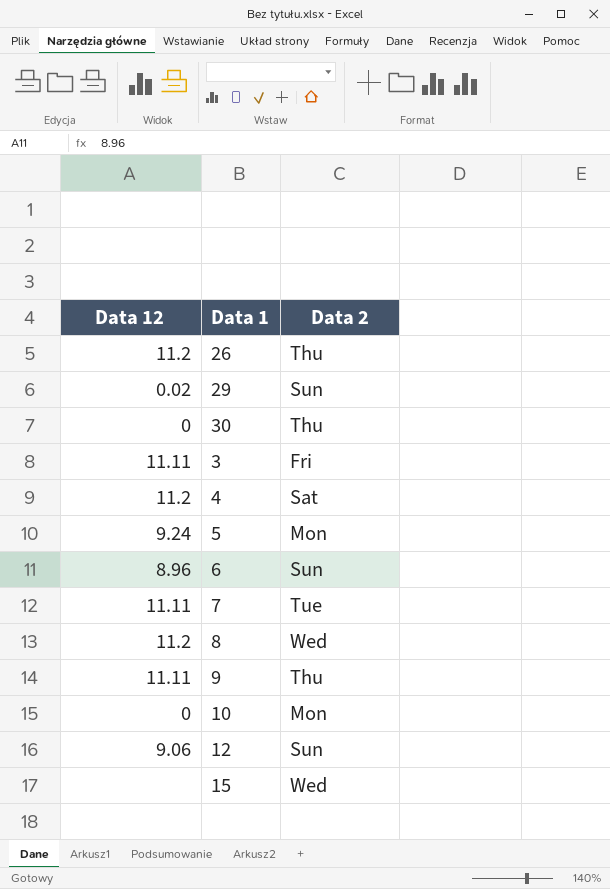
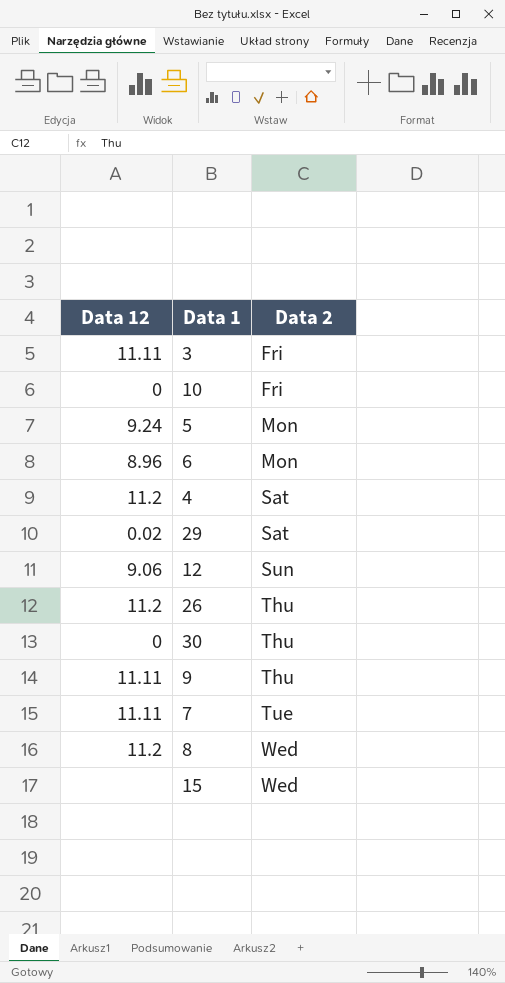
row order: none -> Data 2 ascending
10 | Data 2: Mon -> Fri
6 | Data 2: Sun -> Mon
29 | Data 2: Sun -> Sat

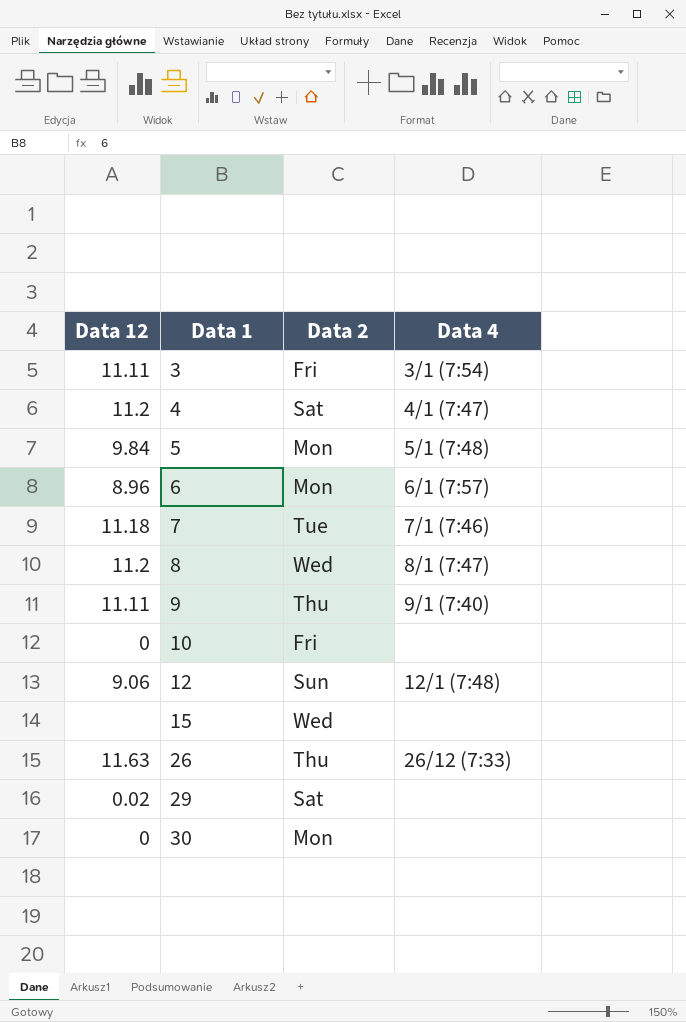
row order: Data 2 ascending -> Data 1 ascending
column Data 4 | position: none -> 4
5 | Data 12: 9.24 -> 9.84
7 | Data 12: 11.11 -> 11.18
26 | Data 12: 11.2 -> 11.63
30 | Data 2: Thu -> Mon

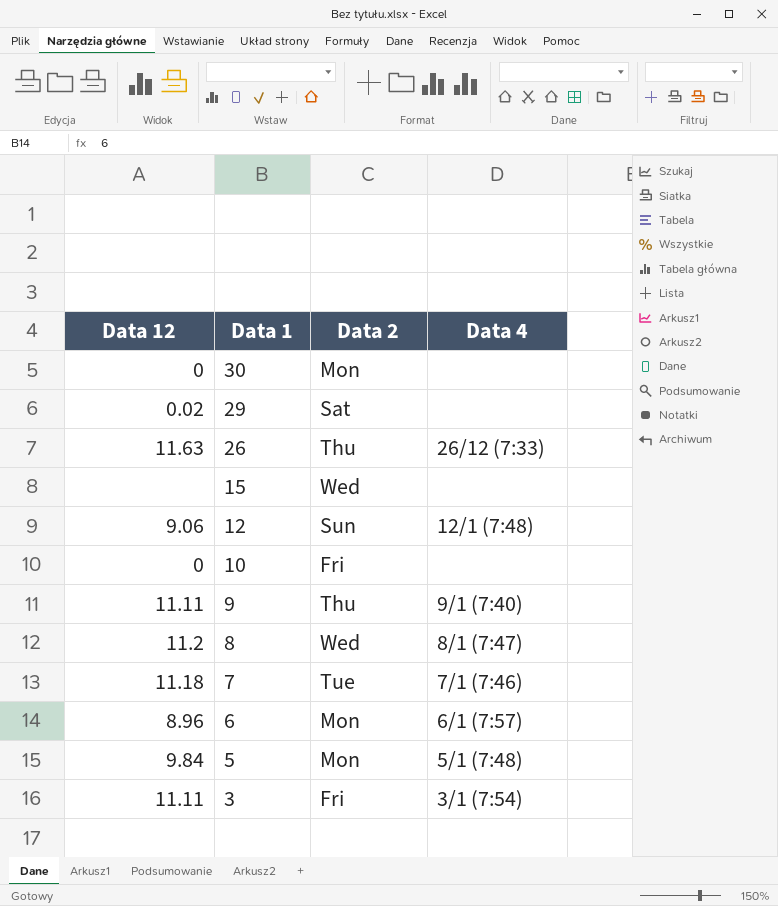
row order: Data 1 ascending -> Data 1 descending
row 4: 11.2 | Sat | 4/1 (7:47) -> none

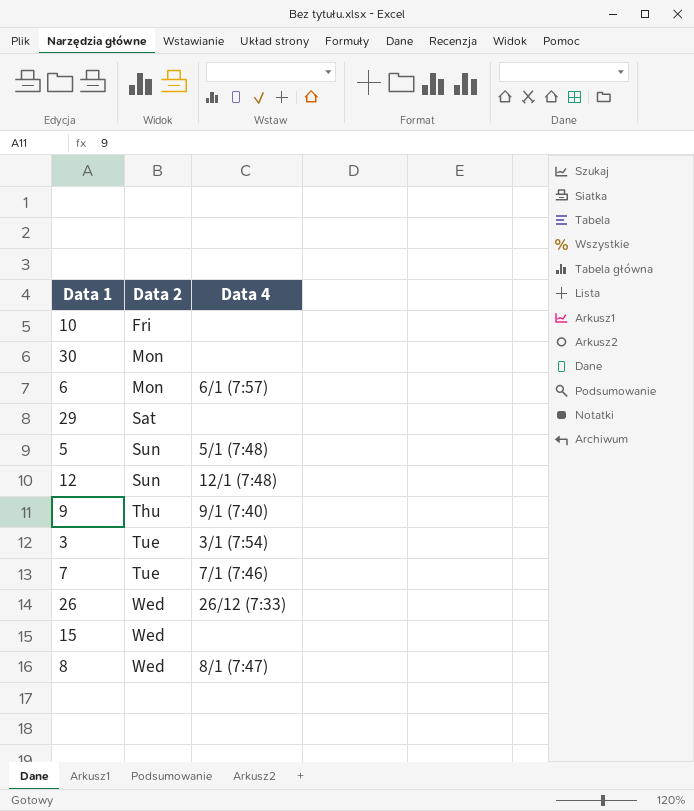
row order: Data 1 descending -> Data 2 ascending
column Data 12 | position: 1 -> none
5 | Data 2: Mon -> Sun
3 | Data 2: Fri -> Tue
26 | Data 2: Thu -> Wed

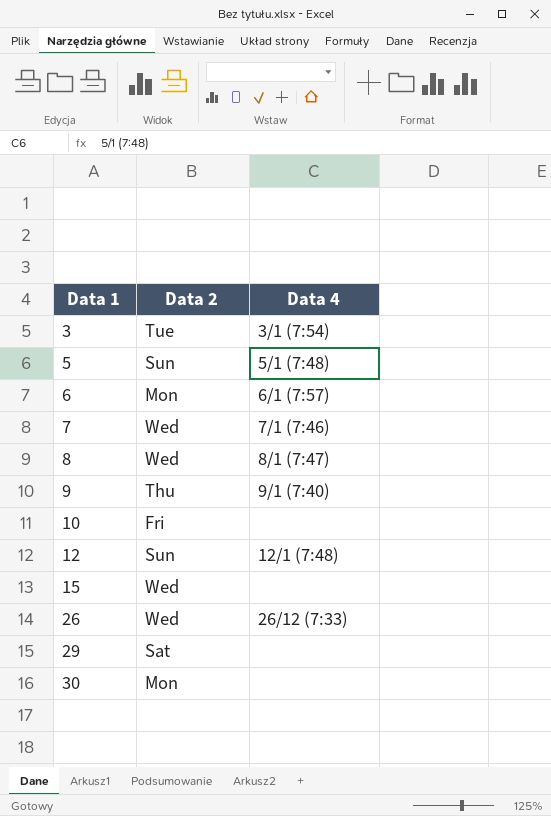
row order: Data 2 ascending -> Data 1 ascending
7 | Data 2: Tue -> Wed

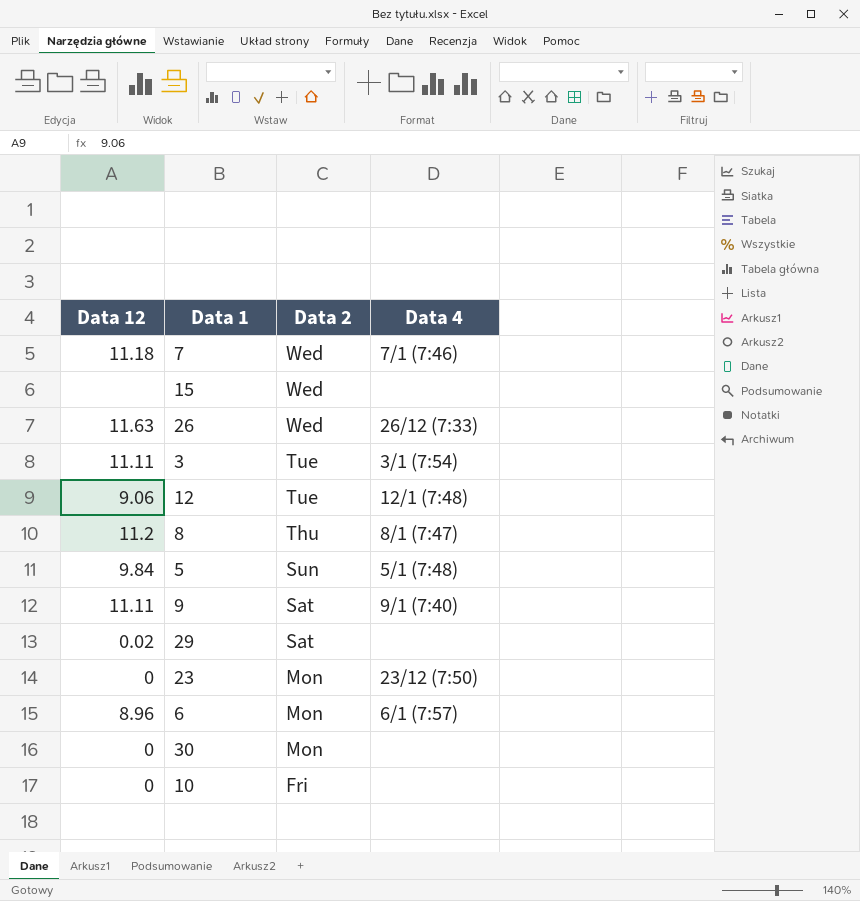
row order: Data 1 ascending -> Data 2 descending
column Data 12 | position: none -> 1
12 | Data 2: Sun -> Tue
8 | Data 2: Wed -> Thu
9 | Data 2: Thu -> Sat
row 23: none -> 0 | Mon | 23/12 (7:50)

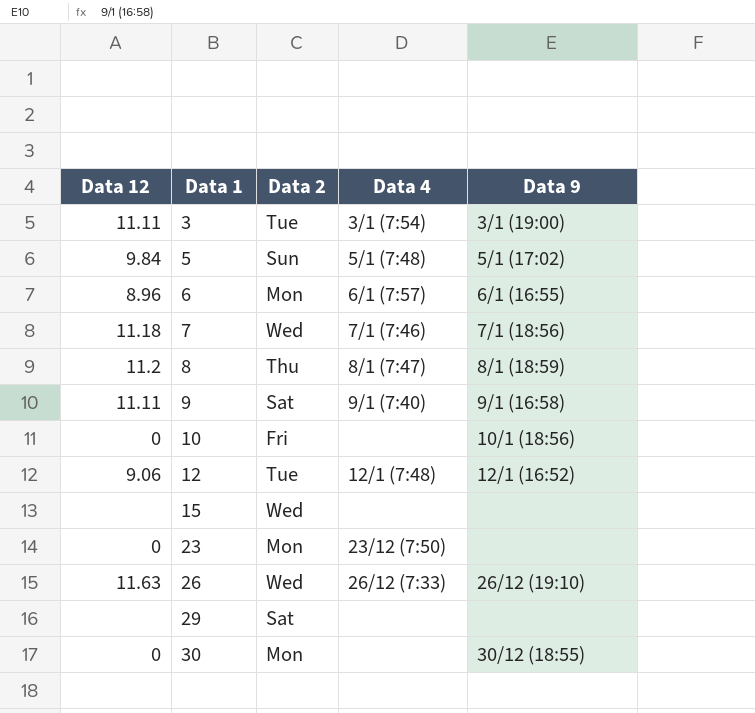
row order: Data 2 descending -> Data 1 ascending
column Data 9 | position: none -> 5
29 | Data 12: 0.02 -> none

